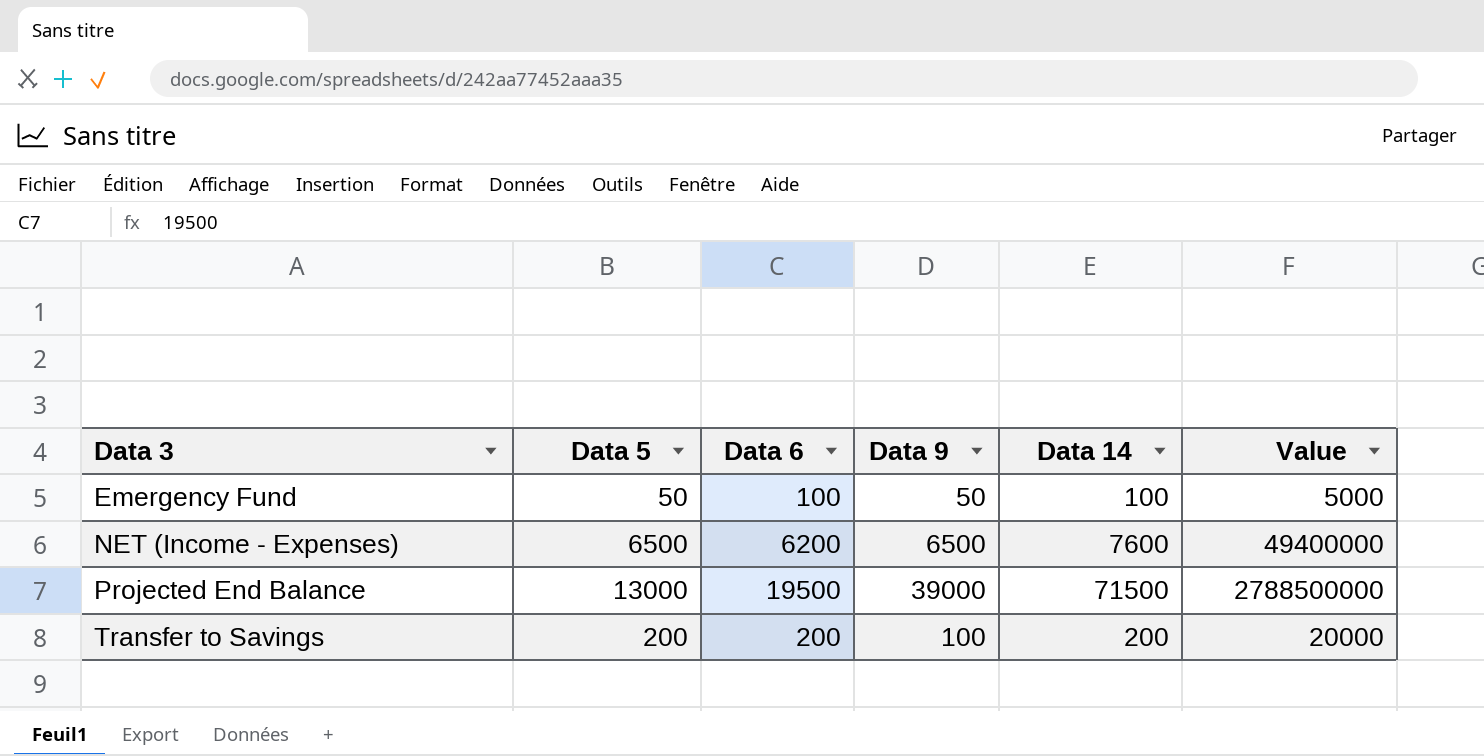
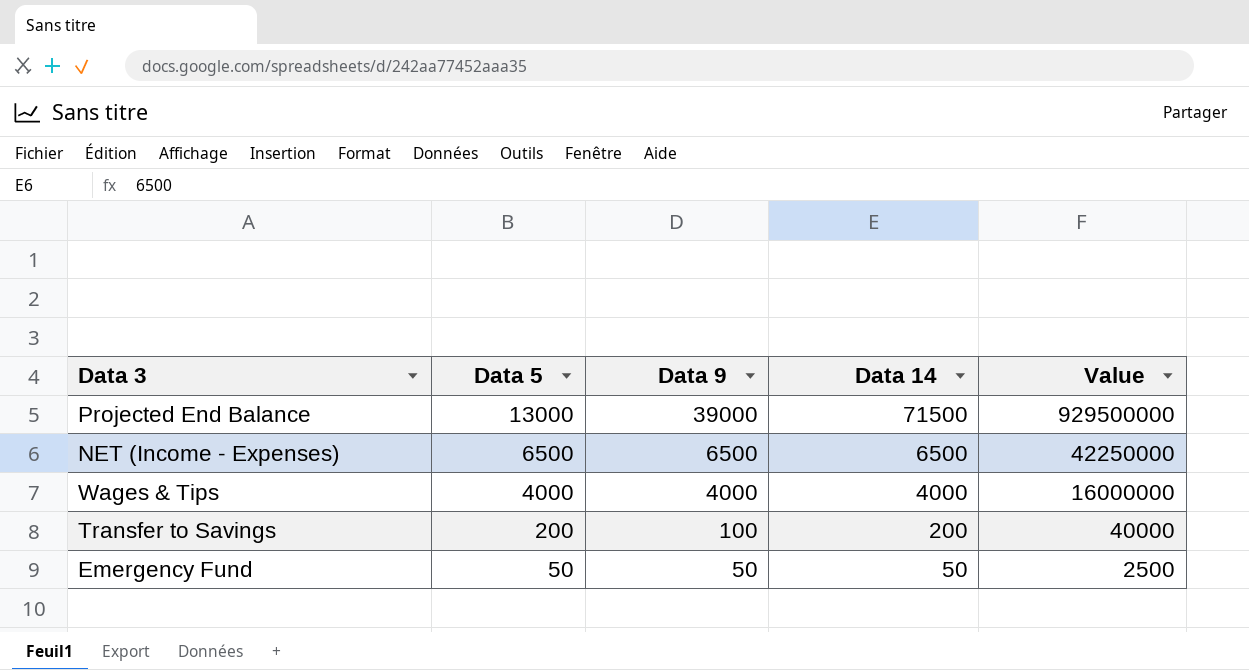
row order: Data 3 ascending -> Data 5 descending
column Data 6 | position: 3 -> none
column Value | formula: [Data 9] * [Data 14] -> [Data 5] * [Data 14]
NET (Income - Expenses) | Data 14: 7600 -> 6500
row Wages & Tips: none -> 4000 | 4000 | 4000 | 16000000
Emergency Fund | Data 14: 100 -> 50

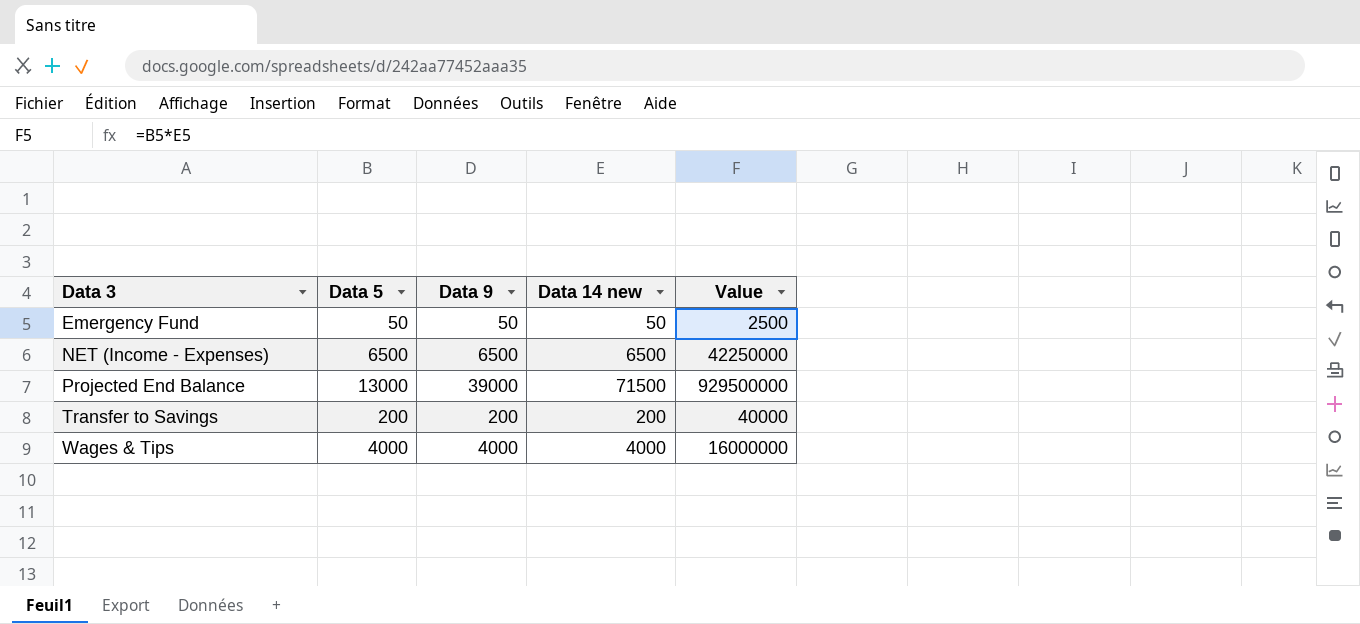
row order: Data 5 descending -> Data 3 ascending
column name: Data 14 -> Data 14 new
Transfer to Savings | Data 9: 100 -> 200

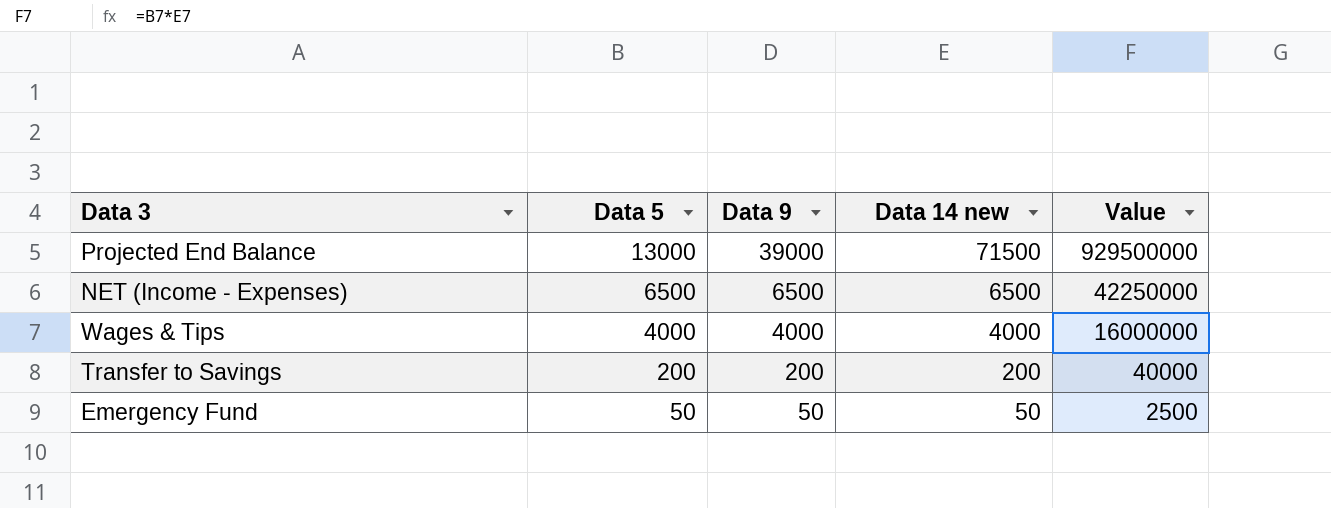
row order: Data 3 ascending -> Data 5 descending

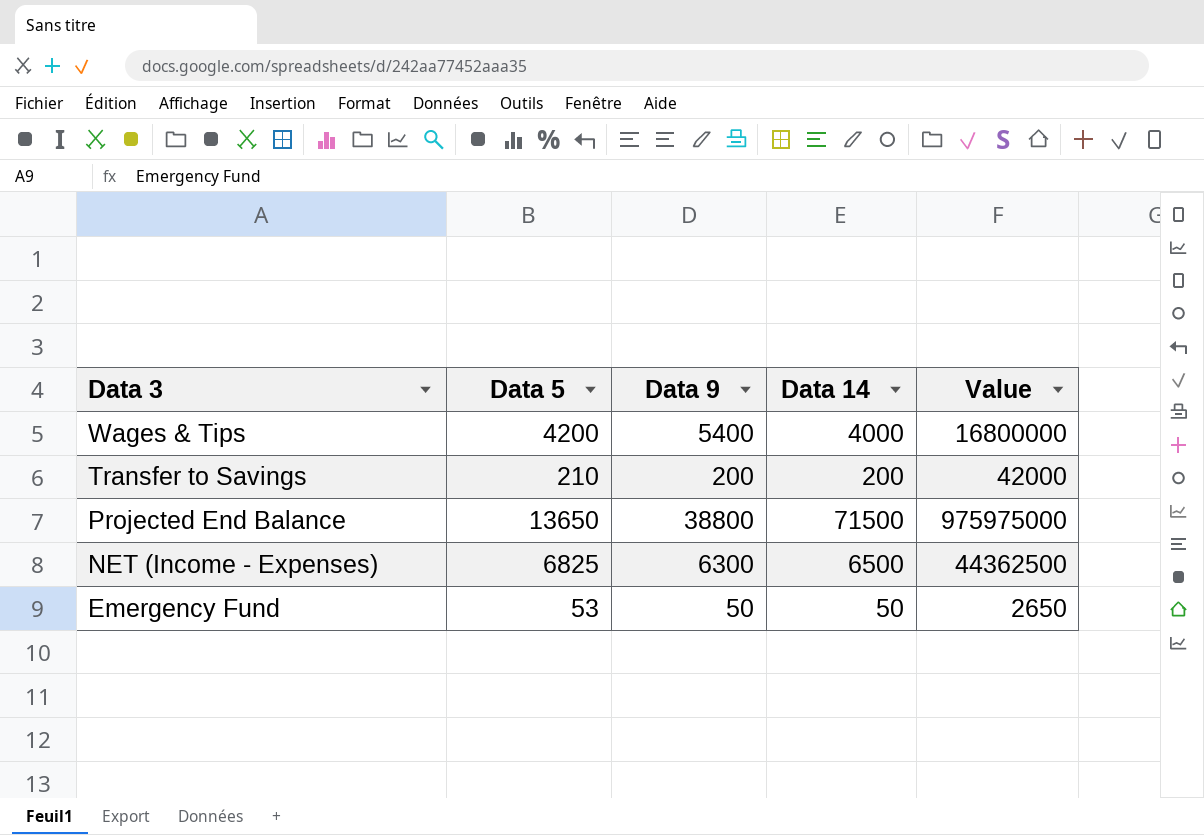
row order: Data 5 descending -> Data 3 descending
column name: Data 14 new -> Data 14
Wages & Tips | Data 5: 4000 -> 4200
Wages & Tips | Data 9: 4000 -> 5400
Wages & Tips | Value: 16000000 -> 16800000
Transfer to Savings | Data 5: 200 -> 210
Transfer to Savings | Value: 40000 -> 42000
Projected End Balance | Data 5: 13000 -> 13650
Projected End Balance | Data 9: 39000 -> 38800
Projected End Balance | Value: 929500000 -> 975975000
NET (Income - Expenses) | Data 5: 6500 -> 6825
NET (Income - Expenses) | Data 9: 6500 -> 6300
NET (Income - Expenses) | Value: 42250000 -> 44362500
Emergency Fund | Data 5: 50 -> 53
Emergency Fund | Value: 2500 -> 2650

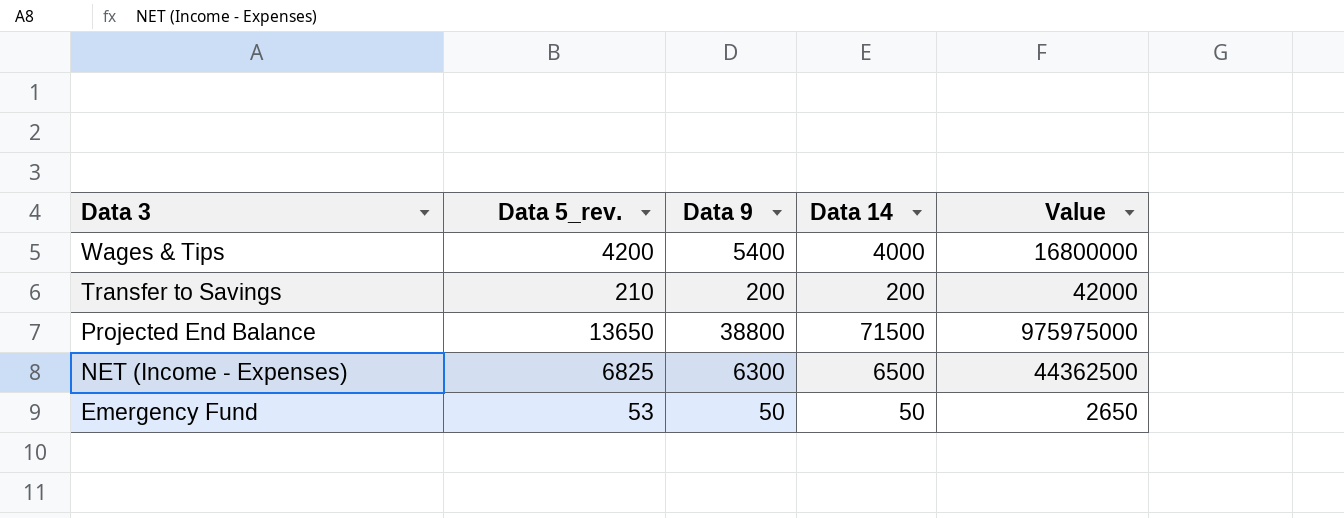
column name: Data 5 -> Data 5_rev.

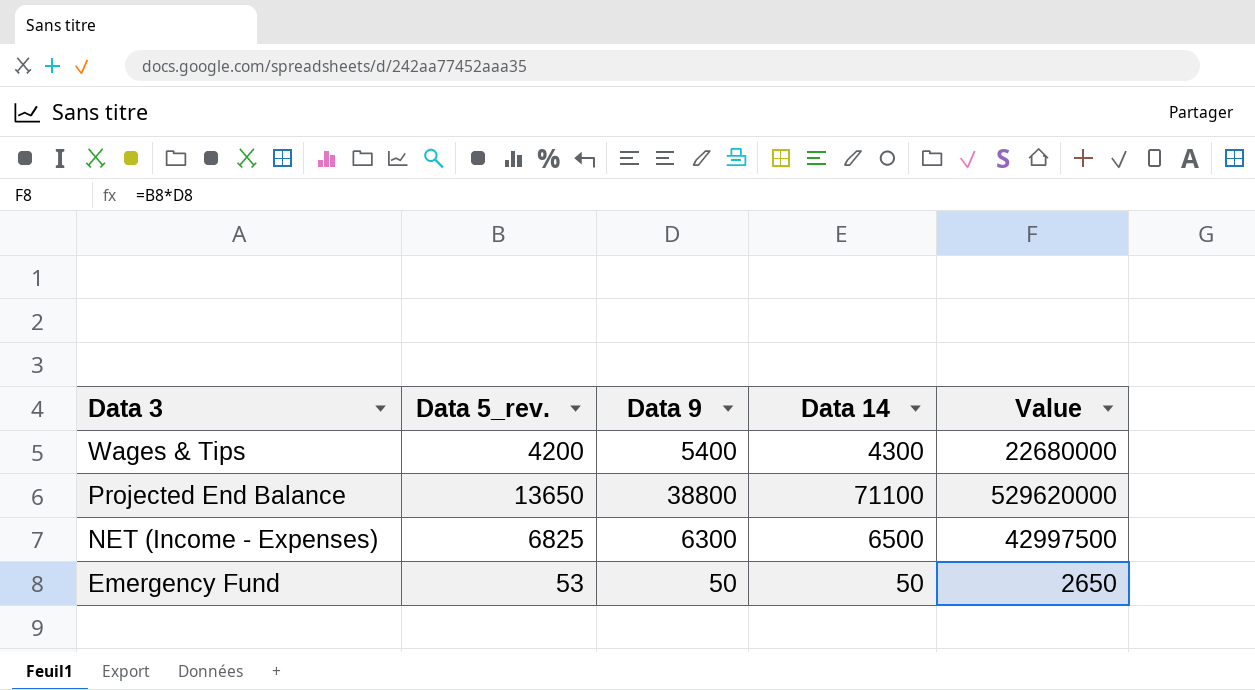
column Value | formula: [Data 5_rev.] * [Data 14] -> [Data 5_rev.] * [Data 9]
row Transfer to Savings: 210 | 200 | 200 | 42000 -> none
Wages & Tips | Data 14: 4000 -> 4300
Projected End Balance | Data 14: 71500 -> 71100

